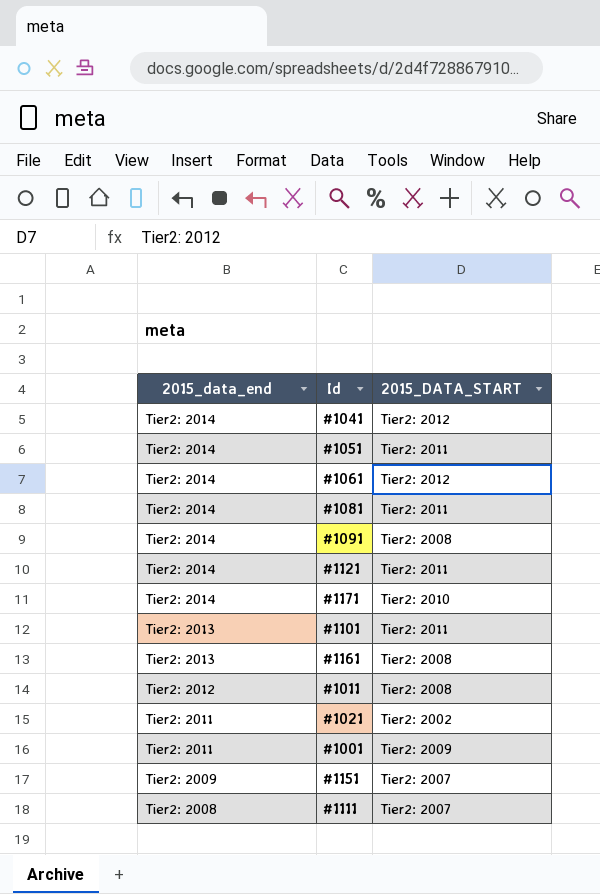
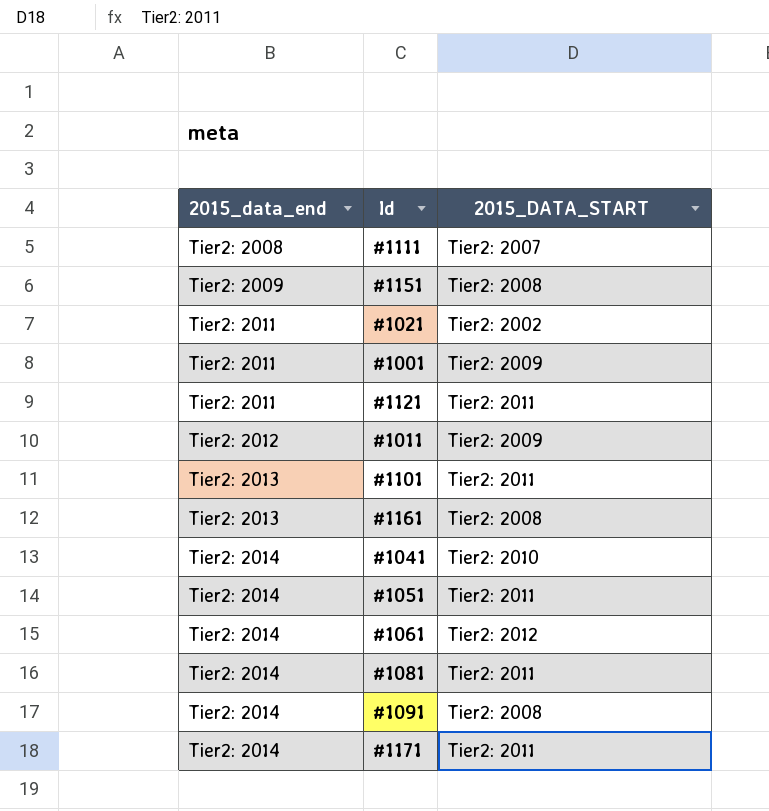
row order: 2015_data_end descending -> 2015_data_end ascending
#1151 | 2015_DATA_START: Tier2: 2007 -> Tier2: 2008
#1121 | 2015_data_end: Tier2: 2014 -> Tier2: 2011
#1011 | 2015_DATA_START: Tier2: 2008 -> Tier2: 2009
#1041 | 2015_DATA_START: Tier2: 2012 -> Tier2: 2010
#1171 | 2015_DATA_START: Tier2: 2010 -> Tier2: 2011

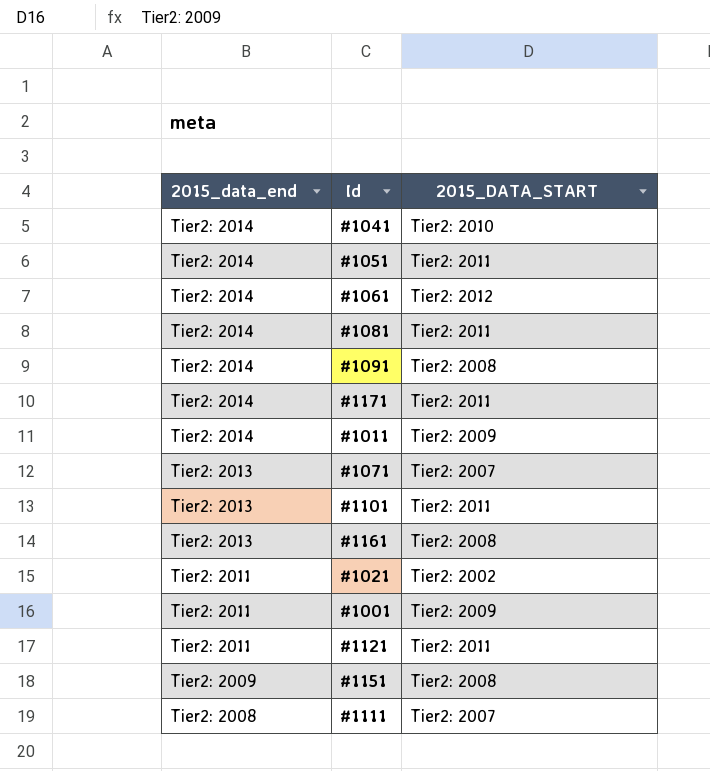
row order: 2015_data_end ascending -> 2015_data_end descending
#1011 | 2015_data_end: Tier2: 2012 -> Tier2: 2014
row #1071: none -> Tier2: 2013 | Tier2: 2007

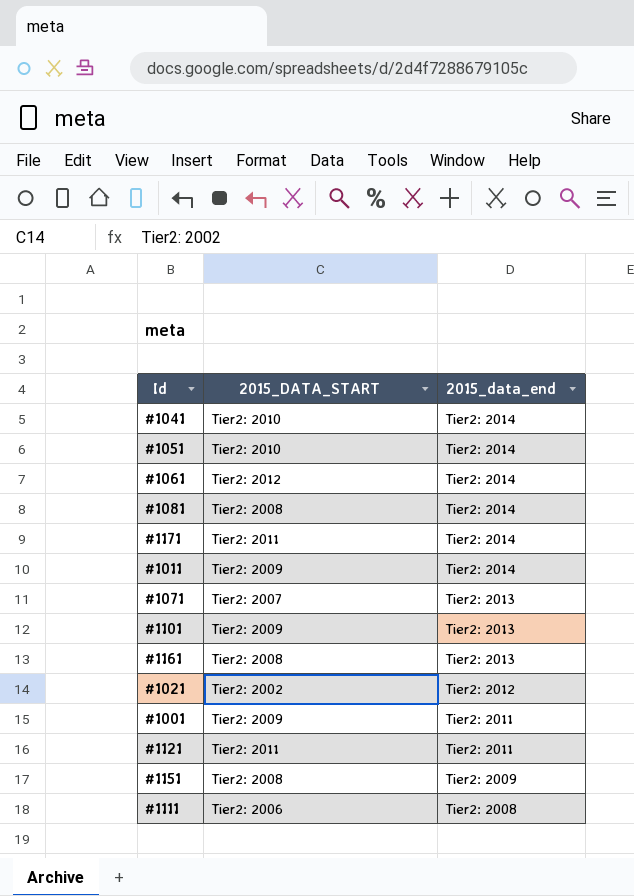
column 2015_data_end | position: 1 -> 3
row #1091: Tier2: 2014 | Tier2: 2008 -> none
#1051 | 2015_DATA_START: Tier2: 2011 -> Tier2: 2010
#1081 | 2015_DATA_START: Tier2: 2011 -> Tier2: 2008
#1101 | 2015_DATA_START: Tier2: 2011 -> Tier2: 2009
#1021 | 2015_data_end: Tier2: 2011 -> Tier2: 2012
#1111 | 2015_DATA_START: Tier2: 2007 -> Tier2: 2006

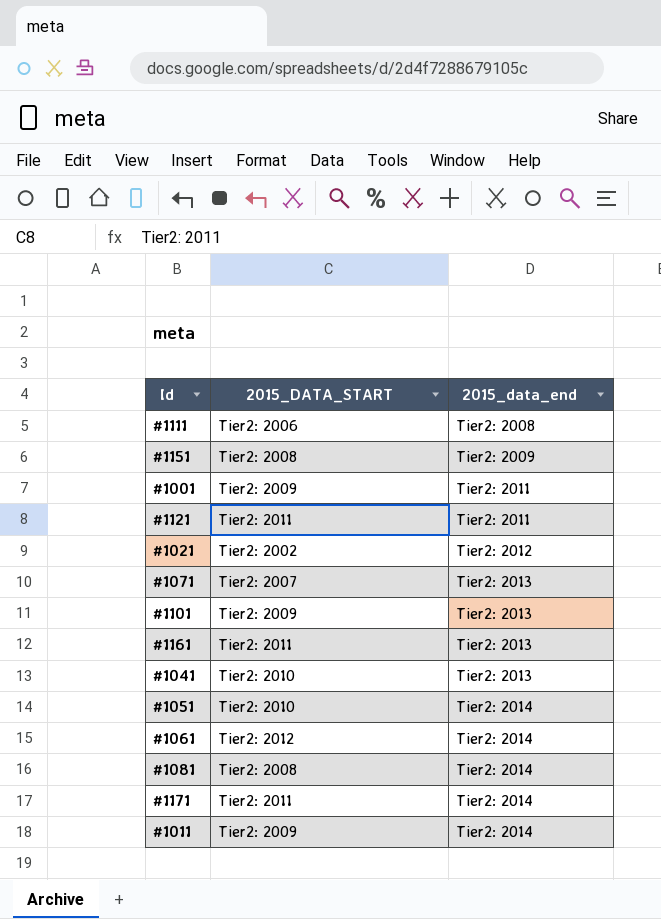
row order: 2015_data_end descending -> 2015_data_end ascending
#1161 | 2015_DATA_START: Tier2: 2008 -> Tier2: 2011
#1041 | 2015_data_end: Tier2: 2014 -> Tier2: 2013

